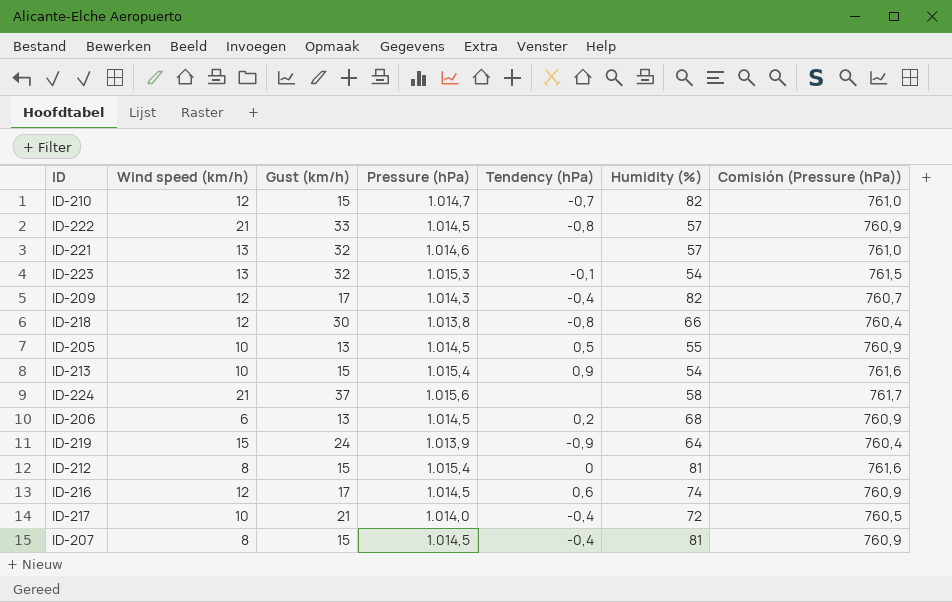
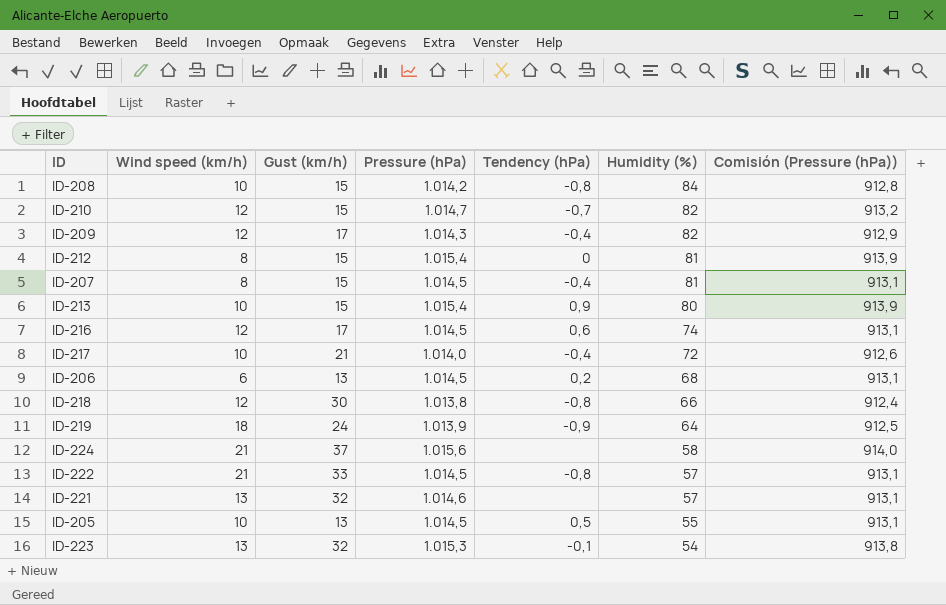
row order: none -> Humidity (%) descending
column Comisión (Pressure (hPa)) | formula: [Pressure (hPa)] * 0,75 -> [Pressure (hPa)] * 0,9
row ID-208: none -> 10 | 15 | 1.014,2 | -0,8 | 84 | 912,8
ID-213 | Humidity (%): 54 -> 80
ID-219 | Wind speed (km/h): 15 -> 18

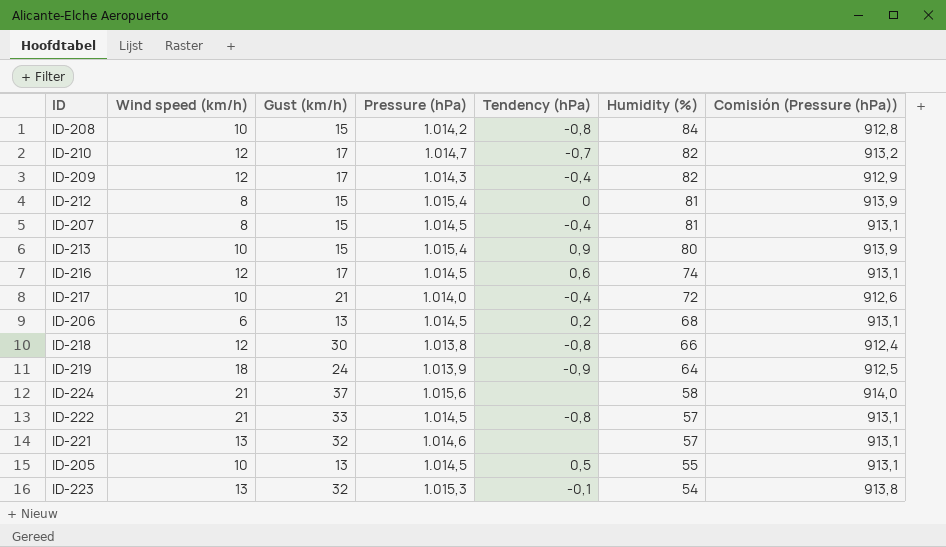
ID-210 | Gust (km/h): 15 -> 17

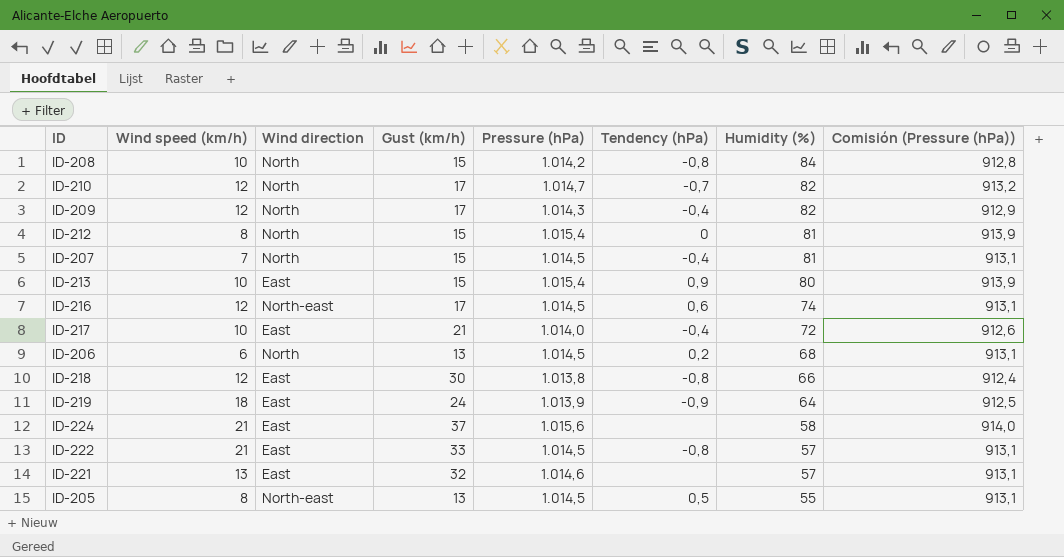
column Wind direction | position: none -> 3
row ID-223: 13 | 32 | 1.015,3 | -0,1 | 54 | 913,8 -> none
ID-207 | Wind speed (km/h): 8 -> 7
ID-205 | Wind speed (km/h): 10 -> 8

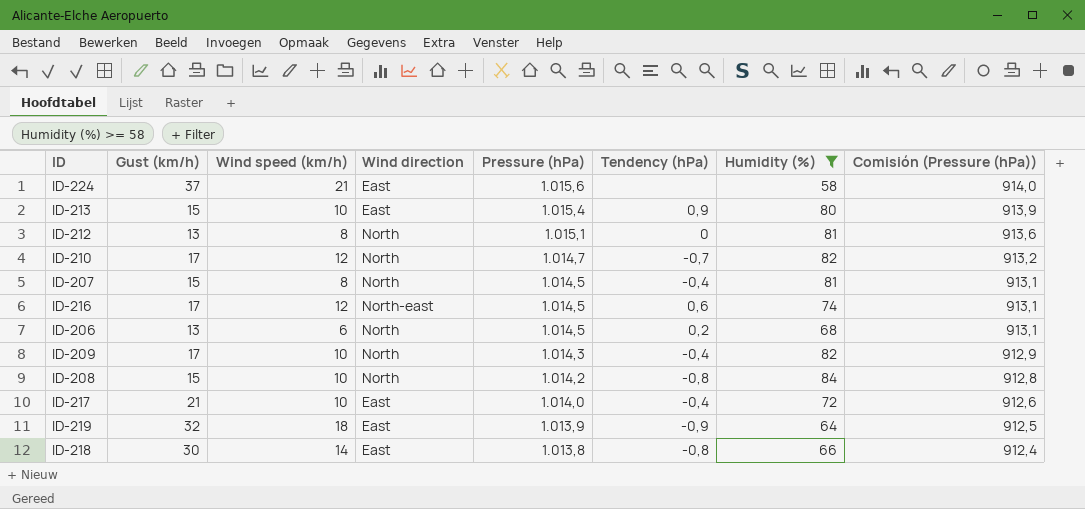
filter: none -> Humidity (%) >= 58
row order: Humidity (%) descending -> Pressure (hPa) descending
column Gust (km/h) | position: 4 -> 2
ID-212 | Gust (km/h): 15 -> 13
ID-212 | Pressure (hPa): 1.015,4 -> 1.015,1
ID-212 | Comisión (Pressure (hPa)): 913,9 -> 913,6
ID-207 | Wind speed (km/h): 7 -> 8
ID-209 | Wind speed (km/h): 12 -> 10
ID-219 | Gust (km/h): 24 -> 32
ID-218 | Wind speed (km/h): 12 -> 14

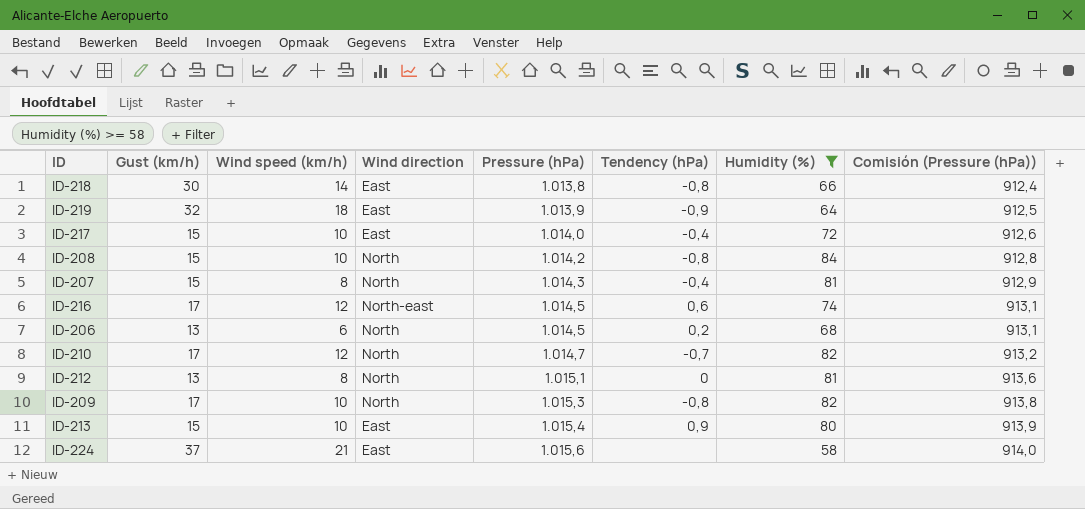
row order: Pressure (hPa) descending -> Pressure (hPa) ascending
ID-217 | Gust (km/h): 21 -> 15
ID-207 | Pressure (hPa): 1.014,5 -> 1.014,3
ID-207 | Comisión (Pressure (hPa)): 913,1 -> 912,9
ID-209 | Pressure (hPa): 1.014,3 -> 1.015,3
ID-209 | Tendency (hPa): -0,4 -> -0,8
ID-209 | Comisión (Pressure (hPa)): 912,9 -> 913,8

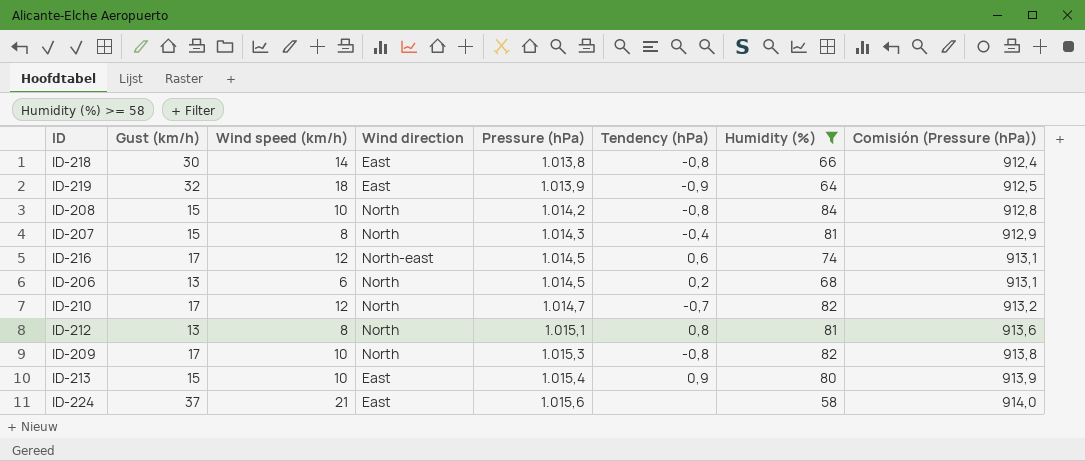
row ID-217: 15 | 10 | East | 1.014,0 | -0,4 | 72 | 912,6 -> none
ID-212 | Tendency (hPa): 0 -> 0,8

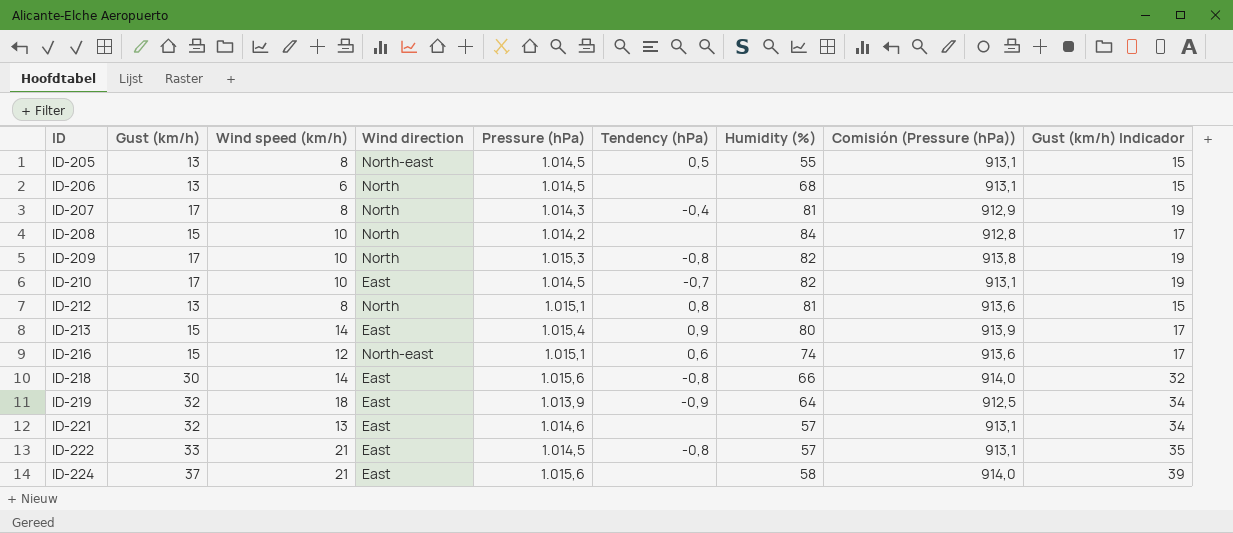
filter: Humidity (%) >= 58 -> none
row order: Pressure (hPa) ascending -> ID ascending
column Gust (km/h) Indicador | formula: none -> [Gust (km/h)] + 2
ID-206 | Tendency (hPa): 0,2 -> none
ID-207 | Gust (km/h): 15 -> 17
ID-208 | Tendency (hPa): -0,8 -> none
ID-210 | Wind speed (km/h): 12 -> 10
ID-210 | Wind direction: North -> East
ID-210 | Pressure (hPa): 1.014,7 -> 1.014,5
ID-210 | Comisión (Pressure (hPa)): 913,2 -> 913,1
ID-213 | Wind speed (km/h): 10 -> 14
ID-216 | Gust (km/h): 17 -> 15
ID-216 | Pressure (hPa): 1.014,5 -> 1.015,1
ID-216 | Comisión (Pressure (hPa)): 913,1 -> 913,6
ID-218 | Pressure (hPa): 1.013,8 -> 1.015,6
ID-218 | Comisión (Pressure (hPa)): 912,4 -> 914,0

